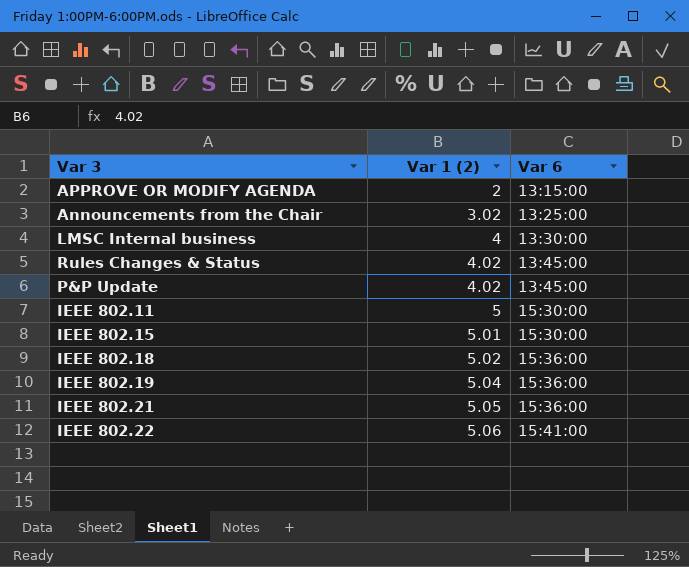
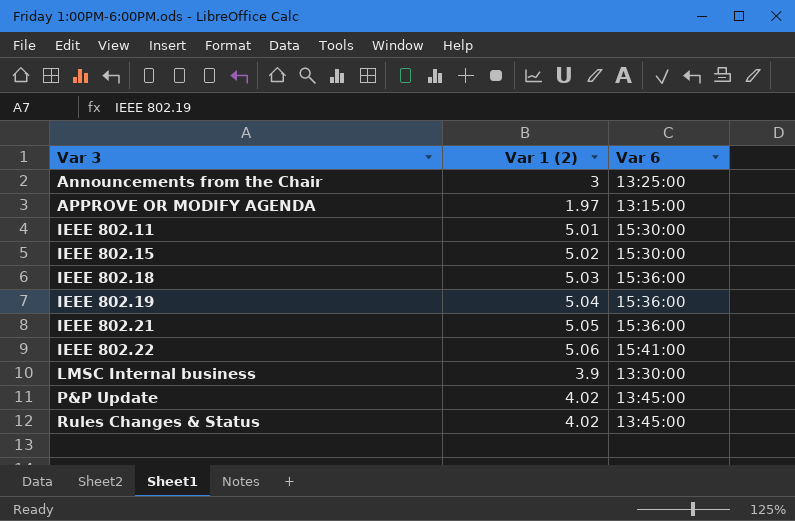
row order: Var 1 (2) ascending -> Var 3 ascending
Announcements from the Chair | Var 1 (2): 3.02 -> 3
APPROVE OR MODIFY AGENDA | Var 1 (2): 2 -> 1.97
IEEE 802.11 | Var 1 (2): 5 -> 5.01
IEEE 802.15 | Var 1 (2): 5.01 -> 5.02
IEEE 802.18 | Var 1 (2): 5.02 -> 5.03
LMSC Internal business | Var 1 (2): 4 -> 3.9

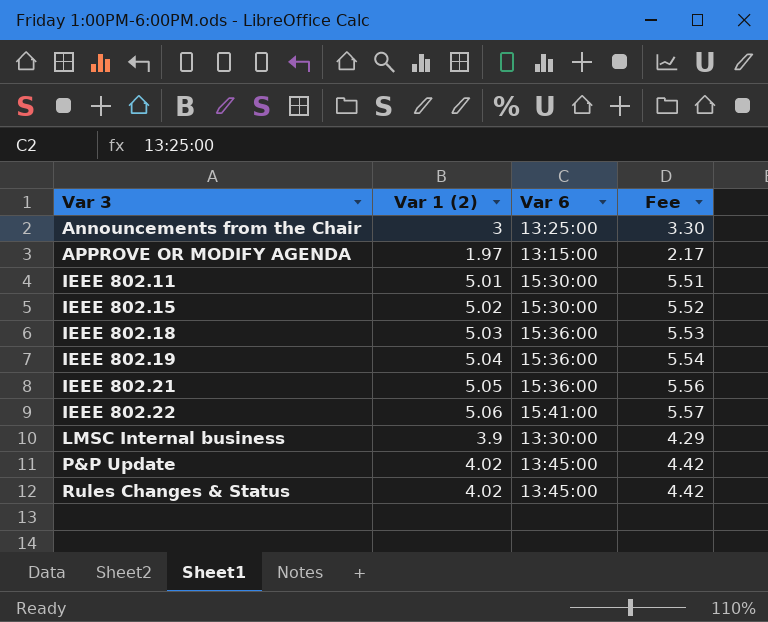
column Fee | formula: none -> [Var 1 (2)] * 1.1

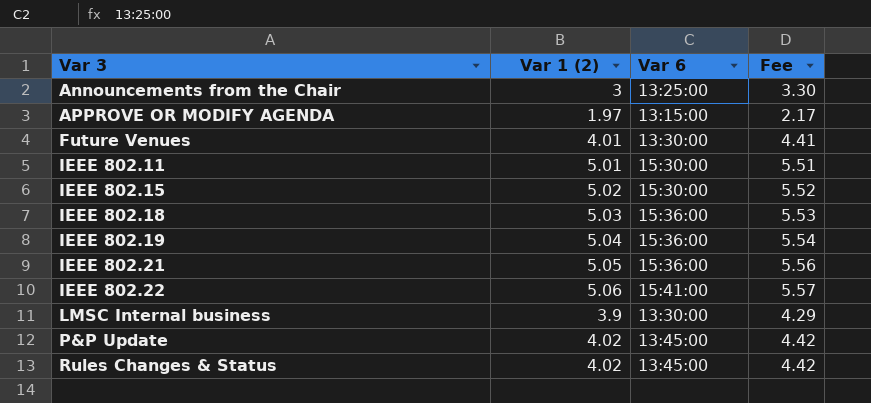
row Future Venues: none -> 4.01 | 13:30:00 | 4.41

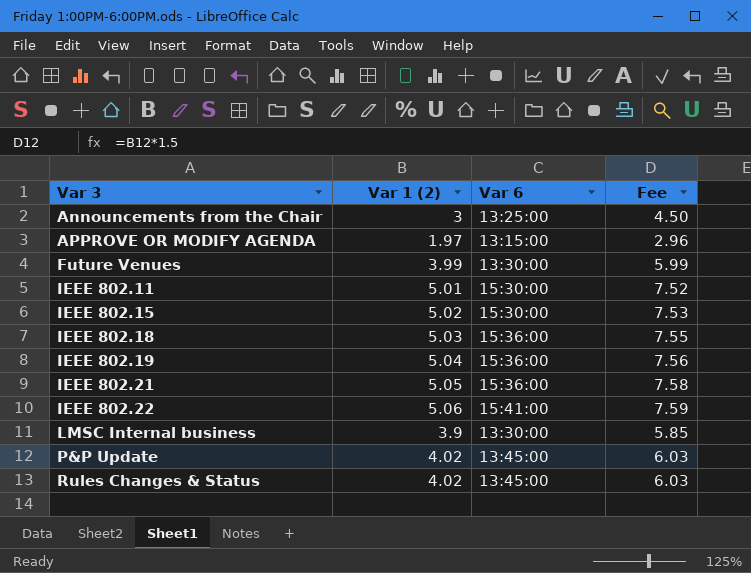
column Fee | formula: [Var 1 (2)] * 1.1 -> [Var 1 (2)] * 1.5
Future Venues | Var 1 (2): 4.01 -> 3.99

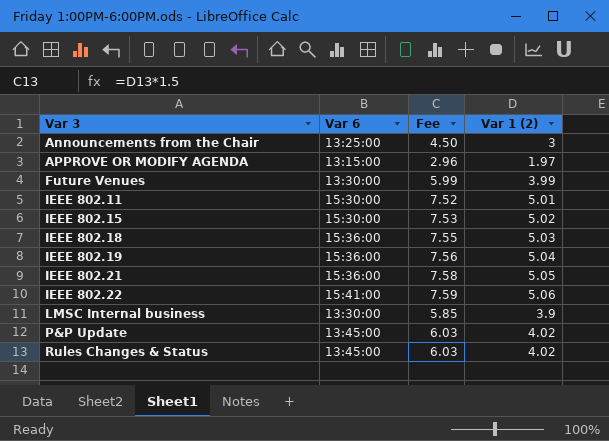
column Var 1 (2) | position: 2 -> 4

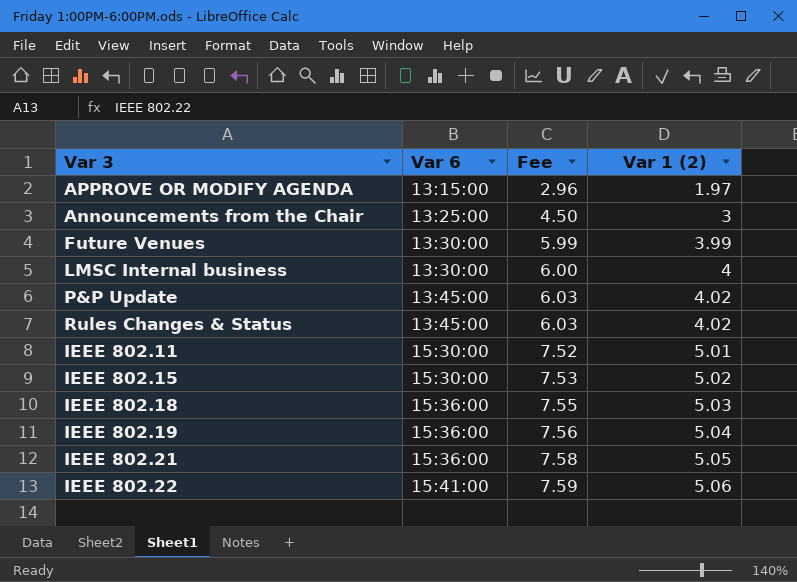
row order: Var 3 ascending -> Var 6 ascending
LMSC Internal business | Fee: 5.85 -> 6.00
LMSC Internal business | Var 1 (2): 3.9 -> 4

